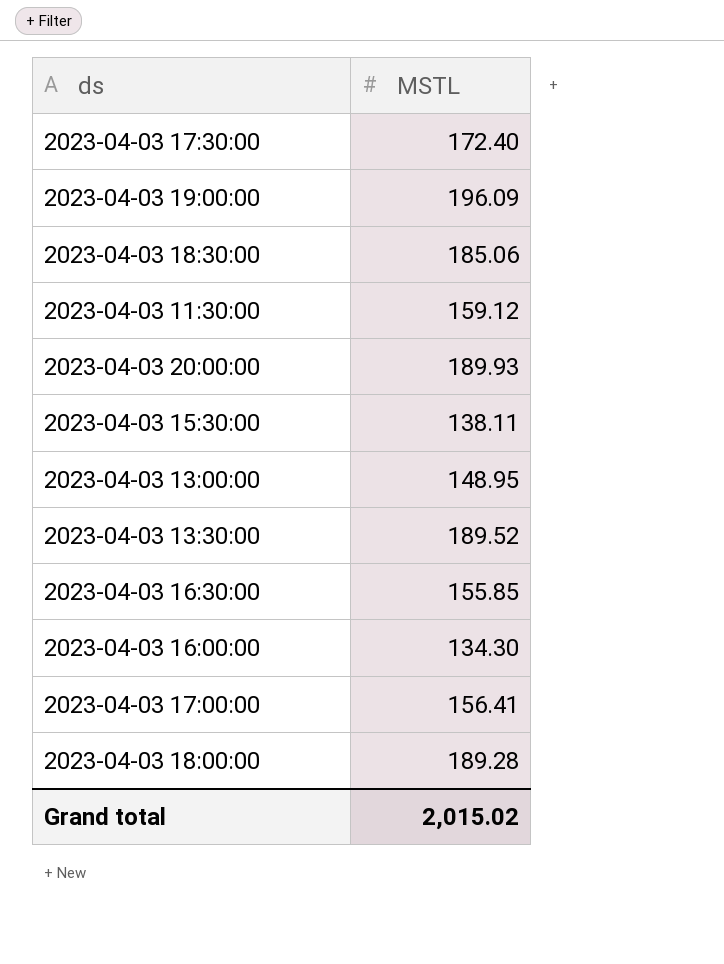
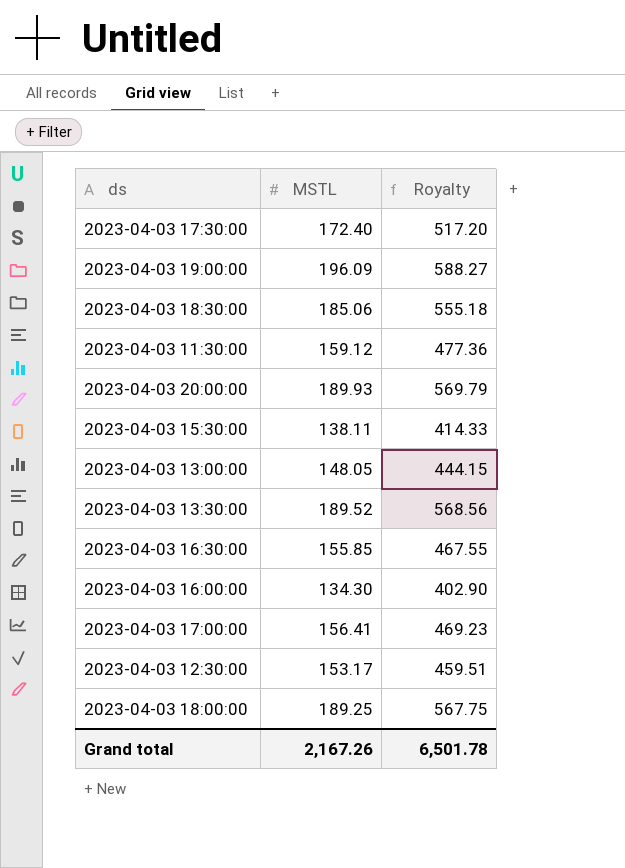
column Royalty | formula: none -> [MSTL] * 3
2023-04-03 13:00:00 | MSTL: 148.95 -> 148.05
row 2023-04-03 12:30:00: none -> 153.17 | 459.51
2023-04-03 18:00:00 | MSTL: 189.28 -> 189.25
Grand total | MSTL: 2,015.02 -> 2,167.26

